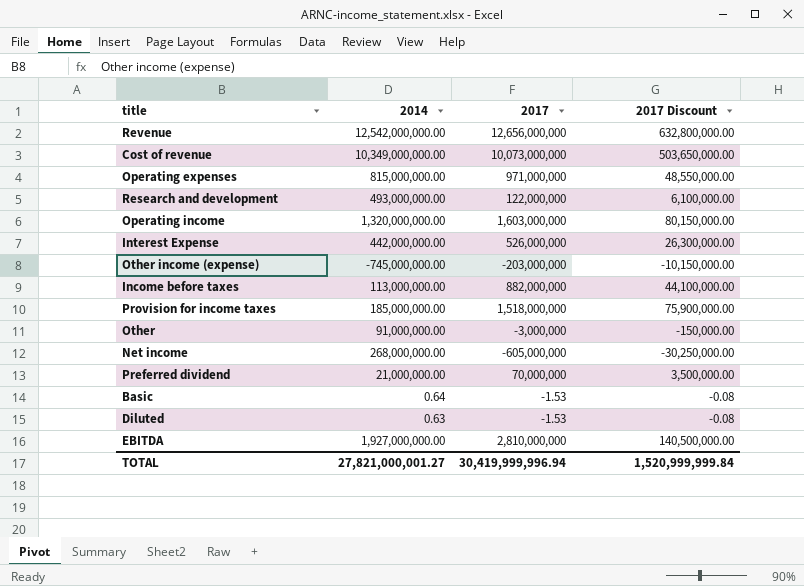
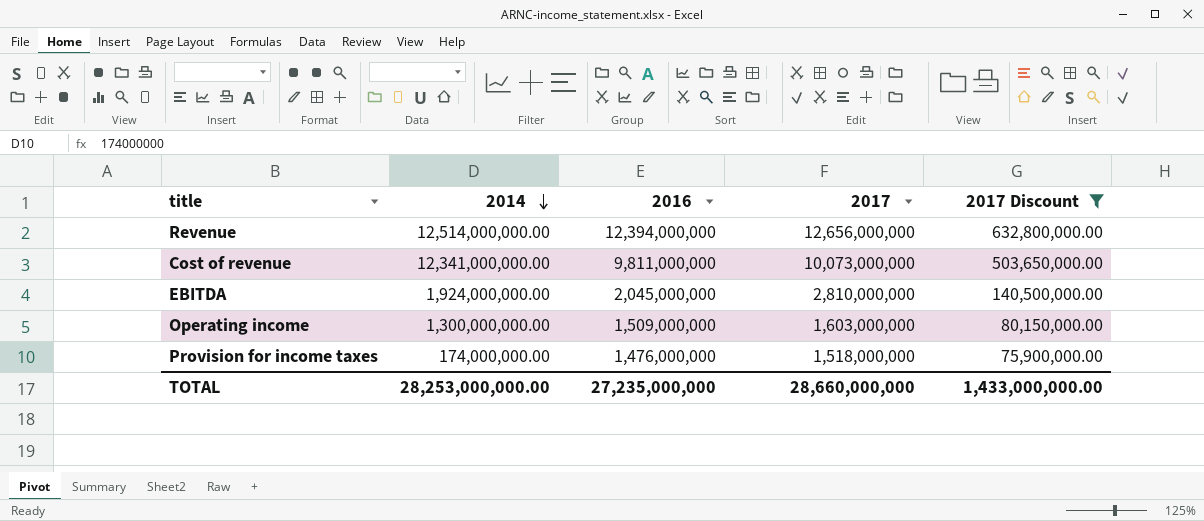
filter: none -> 2017 Discount >= 75,900,000.00
row order: none -> 2014 descending
column 2016 | position: none -> 3
Revenue | 2014: 12,542,000,000.00 -> 12,514,000,000.00
Cost of revenue | 2014: 10,349,000,000.00 -> 12,341,000,000.00
EBITDA | 2014: 1,927,000,000.00 -> 1,924,000,000.00
Operating income | 2014: 1,320,000,000.00 -> 1,300,000,000.00
Provision for income taxes | 2014: 185,000,000.00 -> 174,000,000.00
TOTAL | 2014: 27,821,000,001.27 -> 28,253,000,000.00
TOTAL | 2017: 30,419,999,996.94 -> 28,660,000,000
TOTAL | 2017 Discount: 1,520,999,999.84 -> 1,433,000,000.00

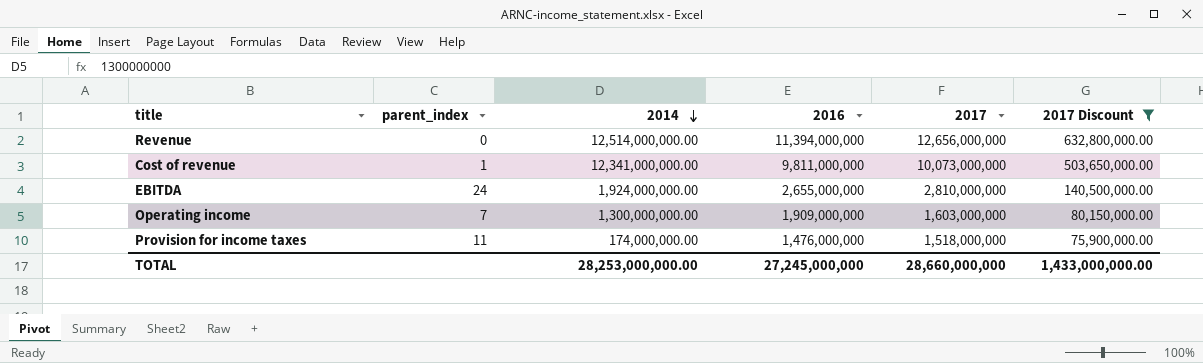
column parent_index | position: none -> 2
Revenue | 2016: 12,394,000,000 -> 11,394,000,000
EBITDA | 2016: 2,045,000,000 -> 2,655,000,000
Operating income | 2016: 1,509,000,000 -> 1,909,000,000
TOTAL | 2016: 27,235,000,000 -> 27,245,000,000

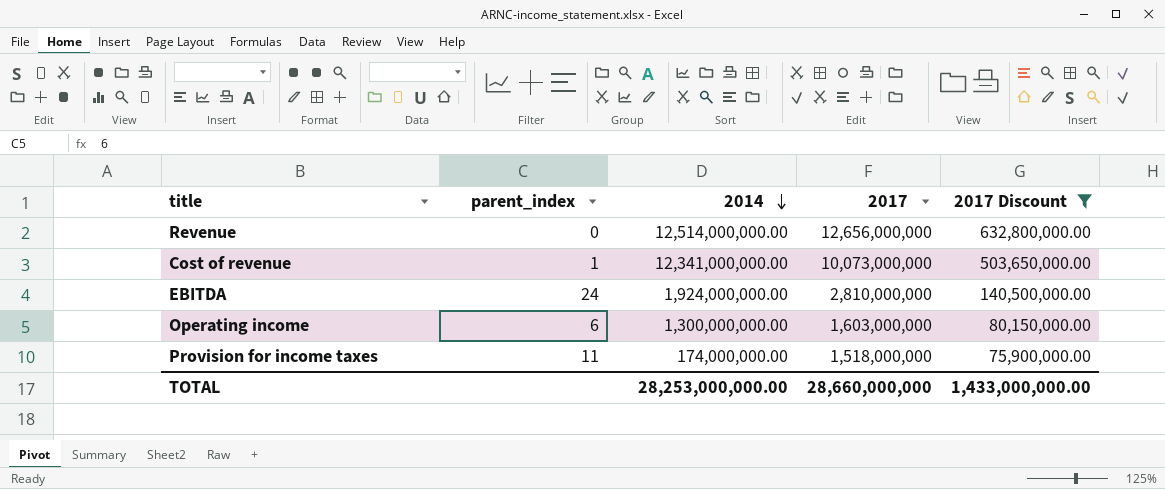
column 2016 | position: 4 -> none
Operating income | parent_index: 7 -> 6

